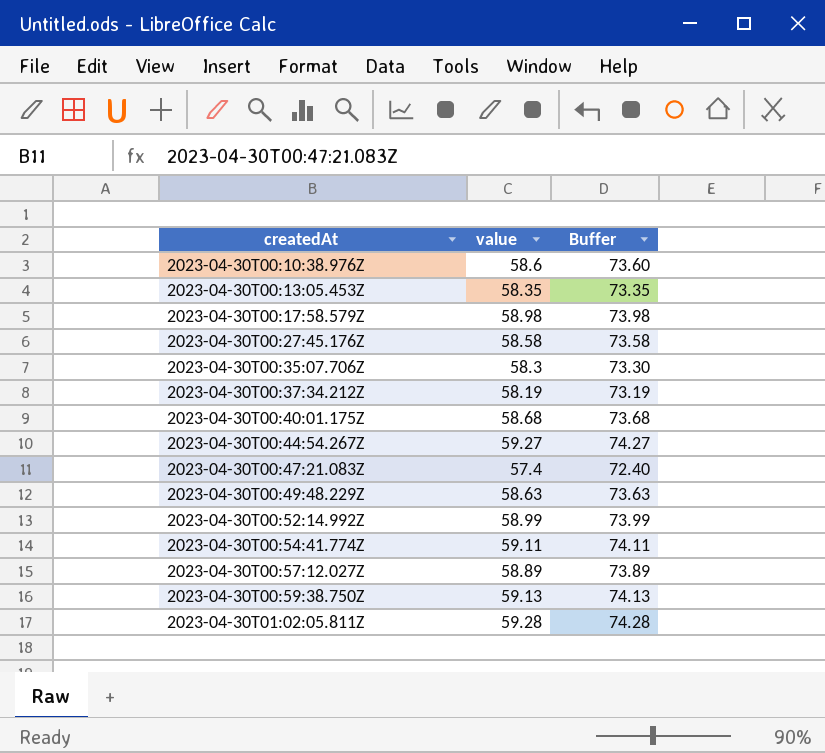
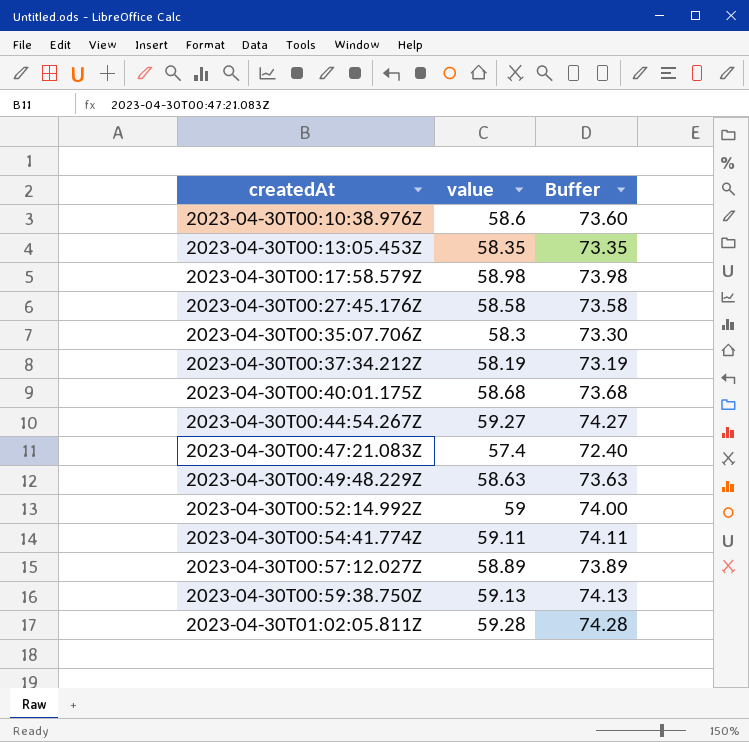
2023-04-30T00:52:14.992Z | value: 58.99 -> 59
2023-04-30T00:52:14.992Z | Buffer: 73.99 -> 74.00

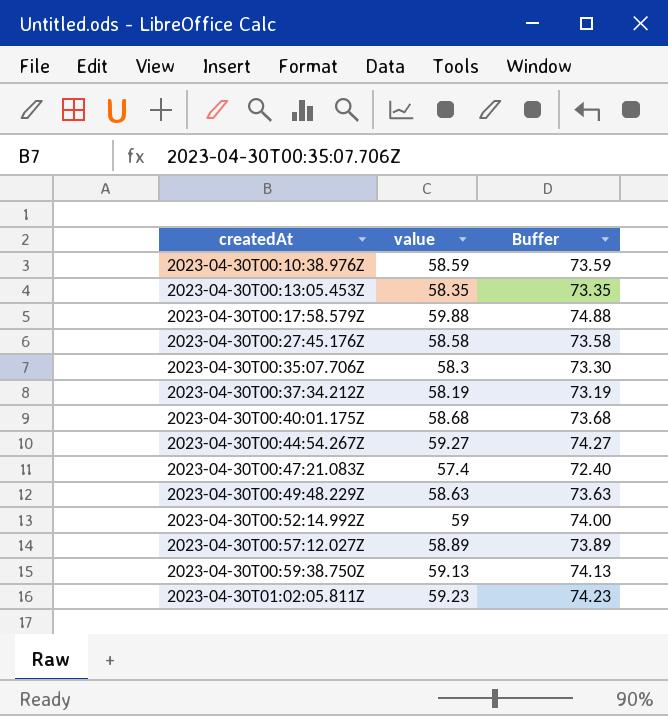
row 2023-04-30T00:54:41.774Z: 59.11 | 74.11 -> none
2023-04-30T00:10:38.976Z | value: 58.6 -> 58.59
2023-04-30T00:10:38.976Z | Buffer: 73.60 -> 73.59
2023-04-30T00:17:58.579Z | value: 58.98 -> 59.88
2023-04-30T00:17:58.579Z | Buffer: 73.98 -> 74.88
2023-04-30T01:02:05.811Z | value: 59.28 -> 59.23
2023-04-30T01:02:05.811Z | Buffer: 74.28 -> 74.23

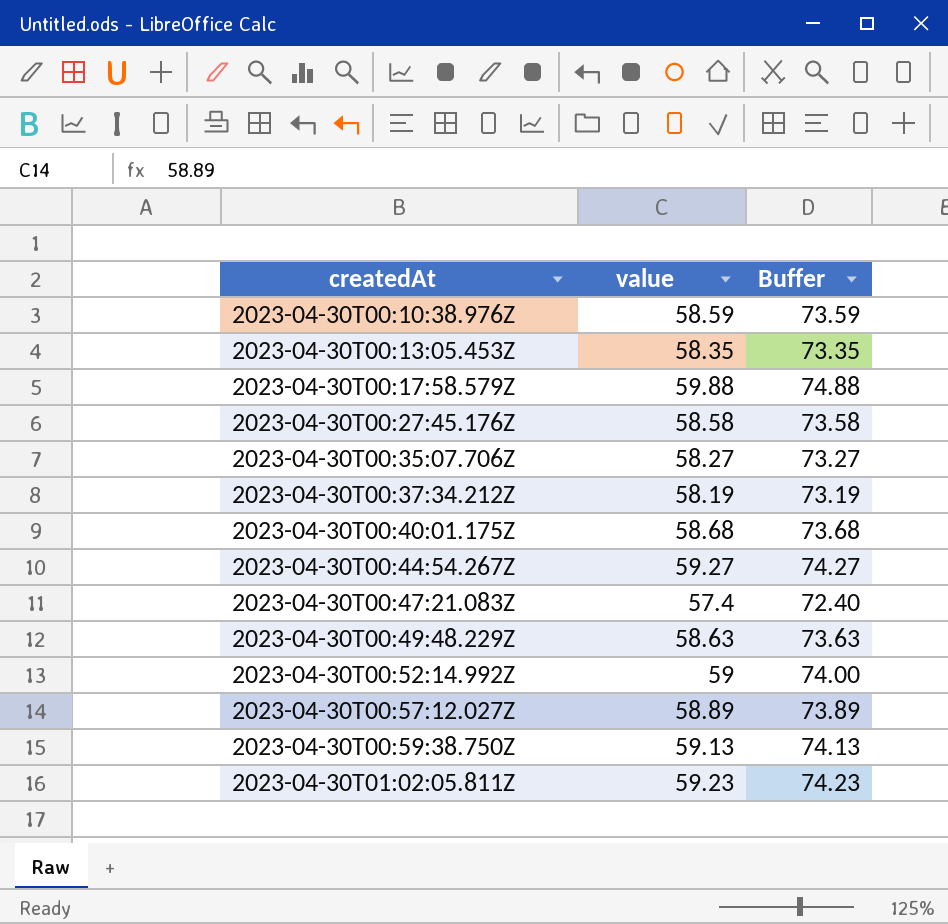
2023-04-30T00:35:07.706Z | value: 58.3 -> 58.27
2023-04-30T00:35:07.706Z | Buffer: 73.30 -> 73.27

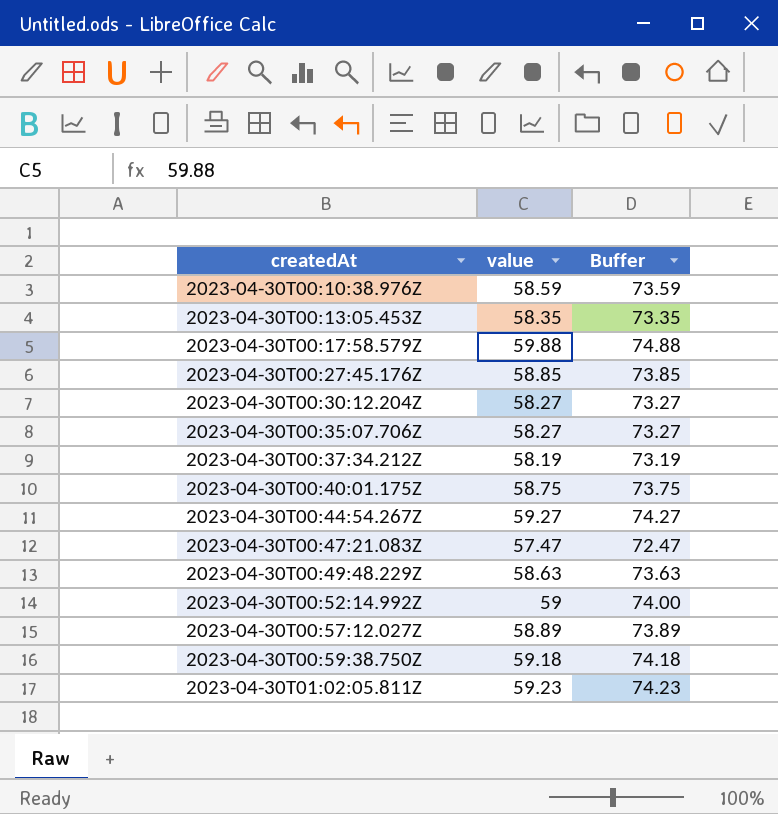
2023-04-30T00:27:45.176Z | value: 58.58 -> 58.85
2023-04-30T00:27:45.176Z | Buffer: 73.58 -> 73.85
row 2023-04-30T00:30:12.204Z: none -> 58.27 | 73.27
2023-04-30T00:40:01.175Z | value: 58.68 -> 58.75
2023-04-30T00:40:01.175Z | Buffer: 73.68 -> 73.75
2023-04-30T00:47:21.083Z | value: 57.4 -> 57.47
2023-04-30T00:47:21.083Z | Buffer: 72.40 -> 72.47
2023-04-30T00:59:38.750Z | value: 59.13 -> 59.18
2023-04-30T00:59:38.750Z | Buffer: 74.13 -> 74.18

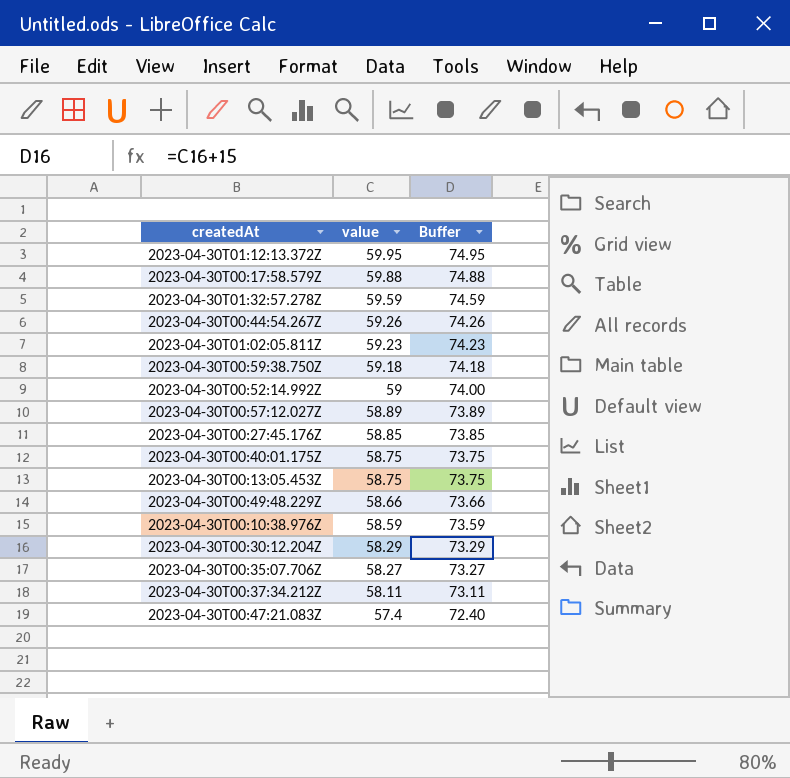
row order: createdAt ascending -> value descending
row 2023-04-30T01:12:13.372Z: none -> 59.95 | 74.95
row 2023-04-30T01:32:57.278Z: none -> 59.59 | 74.59
2023-04-30T00:44:54.267Z | value: 59.27 -> 59.26
2023-04-30T00:44:54.267Z | Buffer: 74.27 -> 74.26
2023-04-30T00:13:05.453Z | value: 58.35 -> 58.75
2023-04-30T00:13:05.453Z | Buffer: 73.35 -> 73.75
2023-04-30T00:49:48.229Z | value: 58.63 -> 58.66
2023-04-30T00:49:48.229Z | Buffer: 73.63 -> 73.66
2023-04-30T00:30:12.204Z | value: 58.27 -> 58.29
2023-04-30T00:30:12.204Z | Buffer: 73.27 -> 73.29
2023-04-30T00:37:34.212Z | value: 58.19 -> 58.11
2023-04-30T00:37:34.212Z | Buffer: 73.19 -> 73.11
2023-04-30T00:47:21.083Z | value: 57.47 -> 57.4
2023-04-30T00:47:21.083Z | Buffer: 72.47 -> 72.40

